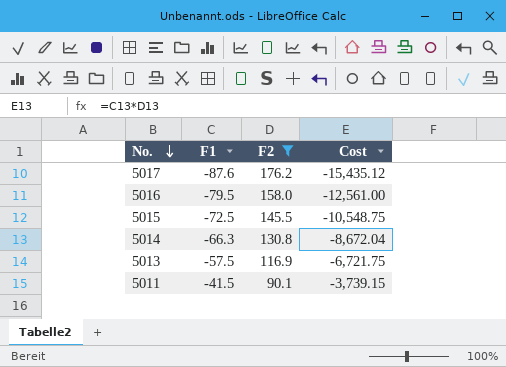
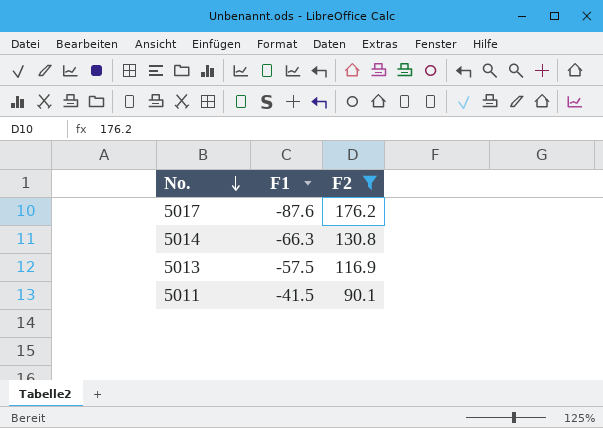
column Cost | formula: [F1] * [F2] -> none
row 5016: -79.5 | 158.0 | -12,561.00 -> none
row 5015: -72.5 | 145.5 | -10,548.75 -> none

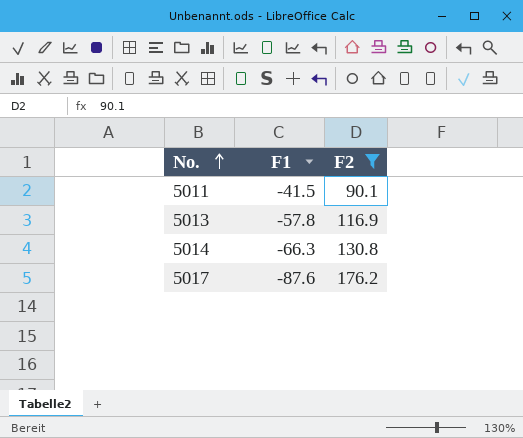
row order: No. descending -> No. ascending
5013 | F1: -57.5 -> -57.8

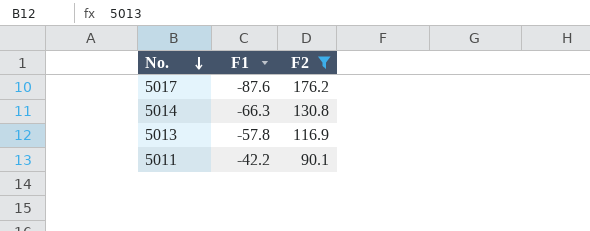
row order: No. ascending -> No. descending
5011 | F1: -41.5 -> -42.2

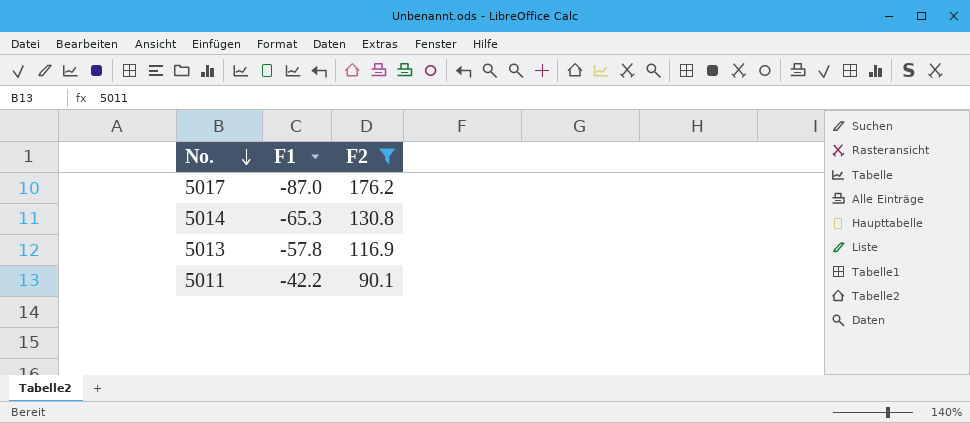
5017 | F1: -87.6 -> -87.0
5014 | F1: -66.3 -> -65.3

